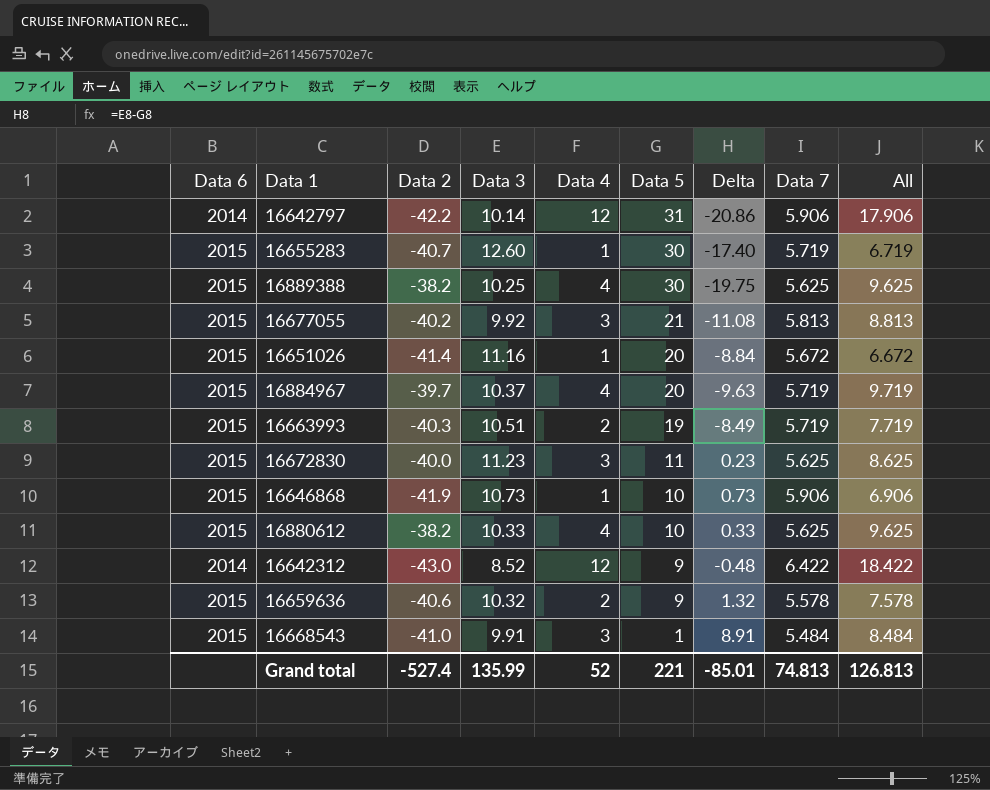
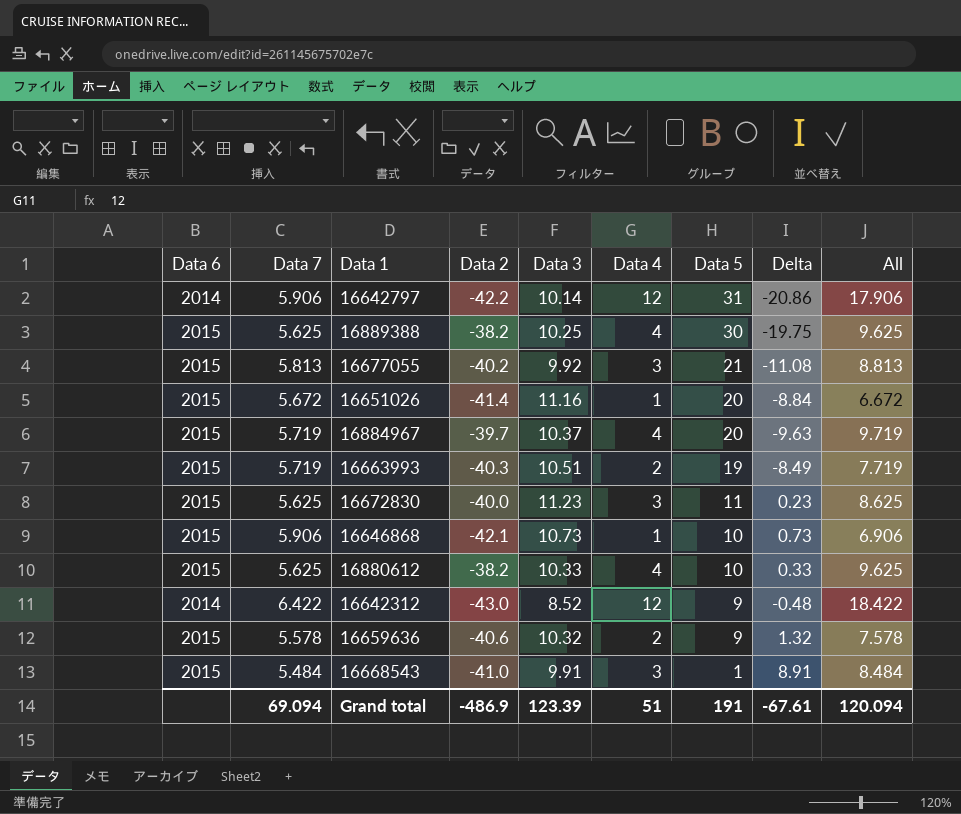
column Data 7 | position: 8 -> 2
row 16655283: 2015 | -40.7 | 12.60 | 1 | 30 | -17.40 | 5.719 | 6.719 -> none
16646868 | Data 2: -41.9 -> -42.1
Grand total | Data 7: 74.813 -> 69.094
Grand total | Data 2: -527.4 -> -486.9
Grand total | Data 3: 135.99 -> 123.39
Grand total | Data 4: 52 -> 51
Grand total | Data 5: 221 -> 191
Grand total | Delta: -85.01 -> -67.61
Grand total | All: 126.813 -> 120.094

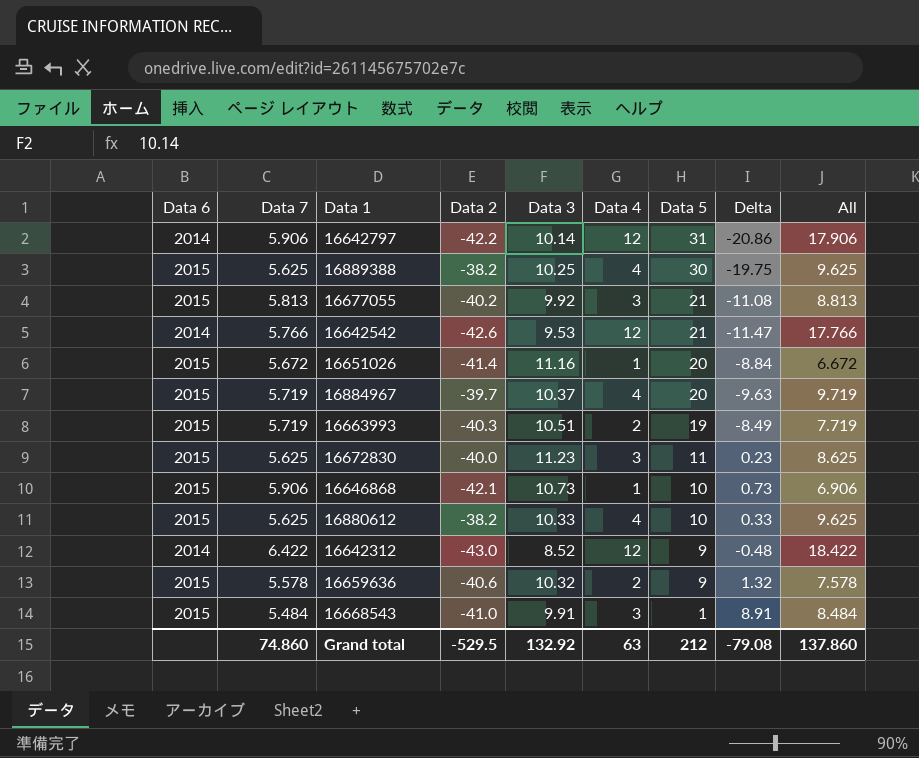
row 16642542: none -> 2014 | 5.766 | -42.6 | 9.53 | 12 | 21 | -11.47 | 17.766
Grand total | Data 7: 69.094 -> 74.860
Grand total | Data 2: -486.9 -> -529.5
Grand total | Data 3: 123.39 -> 132.92
Grand total | Data 4: 51 -> 63
Grand total | Data 5: 191 -> 212
Grand total | Delta: -67.61 -> -79.08
Grand total | All: 120.094 -> 137.860

